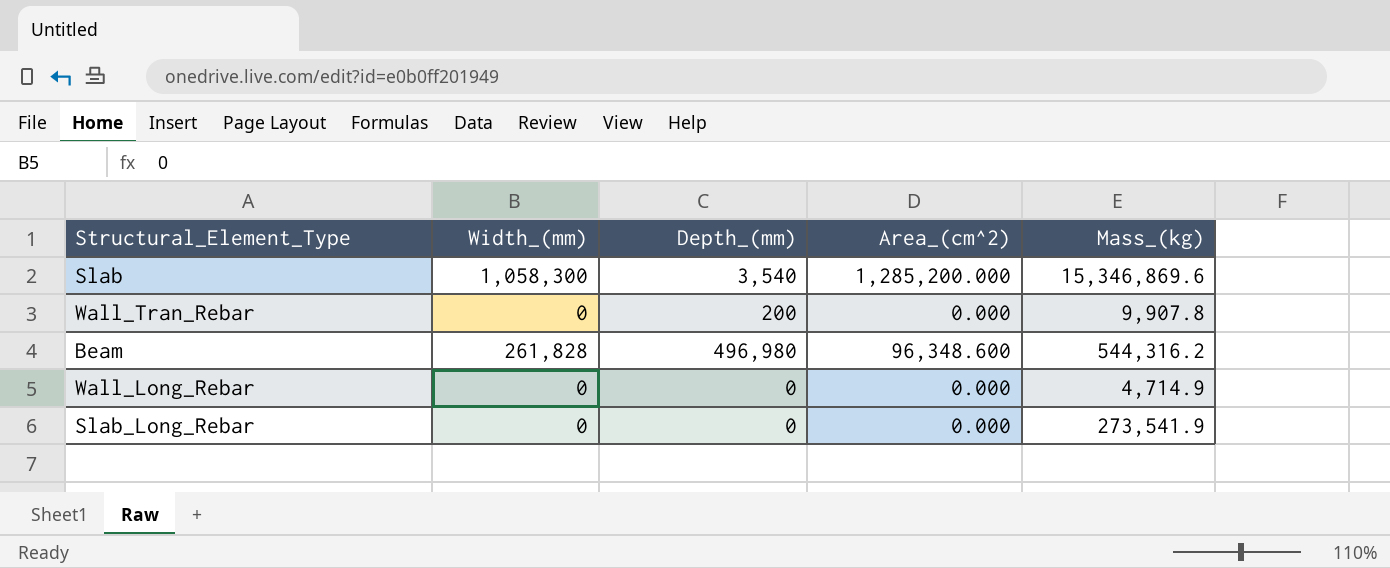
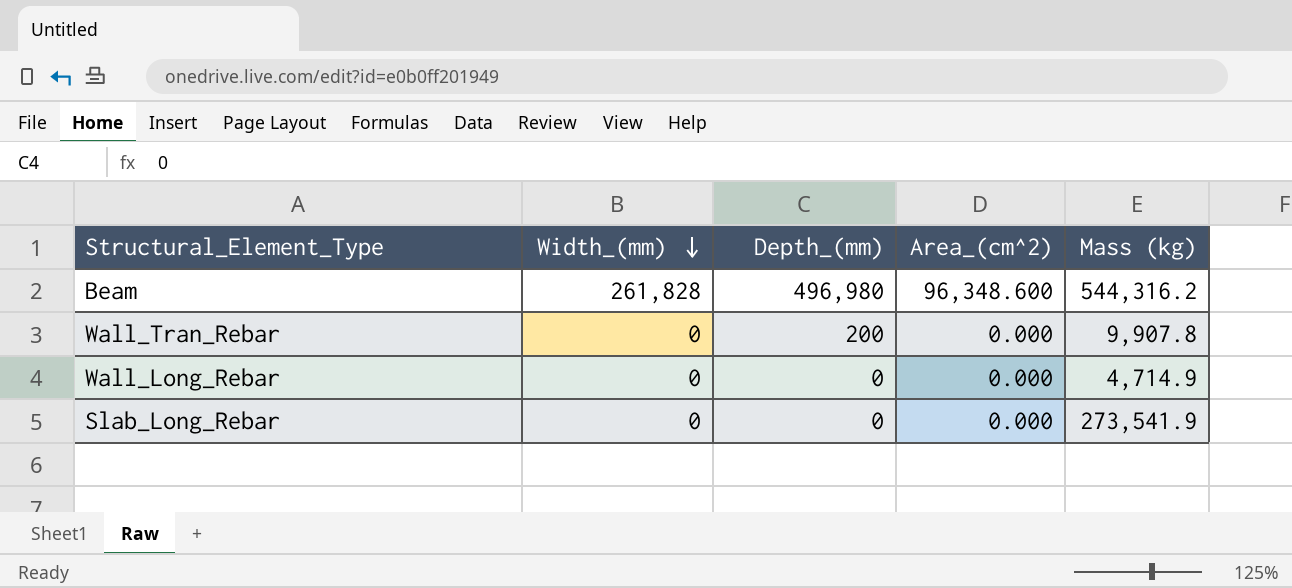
row order: none -> Width_(mm) descending
column name: Mass_(kg) -> Mass (kg)
row Slab: 1,058,300 | 3,540 | 1,285,200.000 | 15,346,869.6 -> none

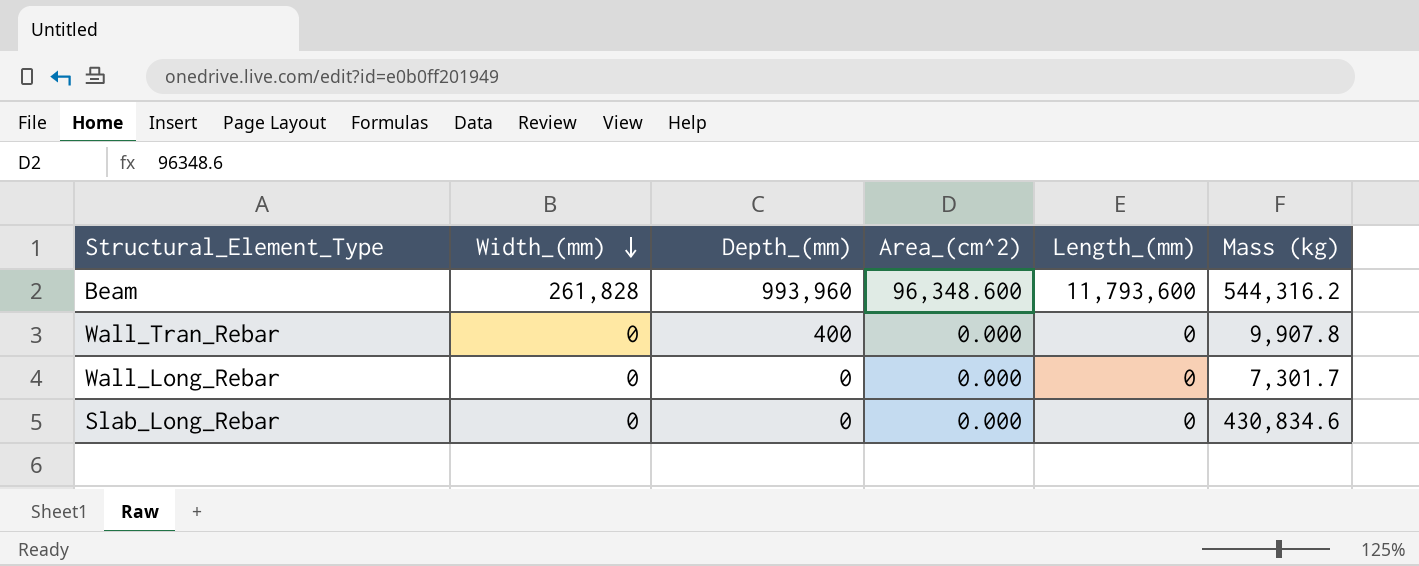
column Length_(mm) | position: none -> 5
Beam | Depth_(mm): 496,980 -> 993,960
Wall_Tran_Rebar | Depth_(mm): 200 -> 400
Wall_Long_Rebar | Mass (kg): 4,714.9 -> 7,301.7
Slab_Long_Rebar | Mass (kg): 273,541.9 -> 430,834.6

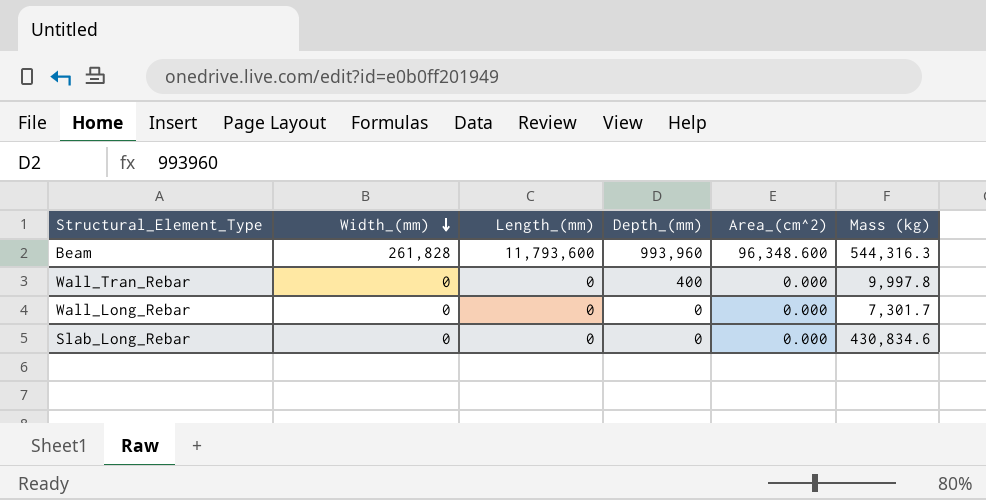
column Length_(mm) | position: 5 -> 3
Beam | Mass (kg): 544,316.2 -> 544,316.3
Wall_Tran_Rebar | Mass (kg): 9,907.8 -> 9,997.8

